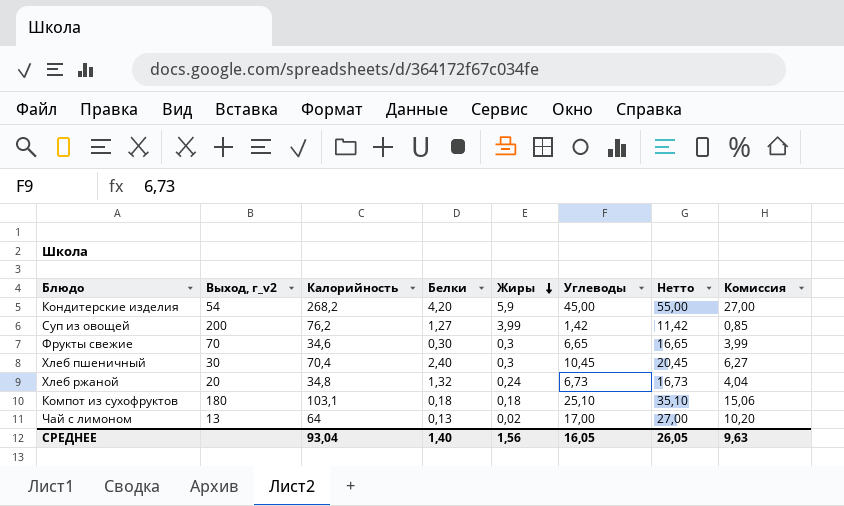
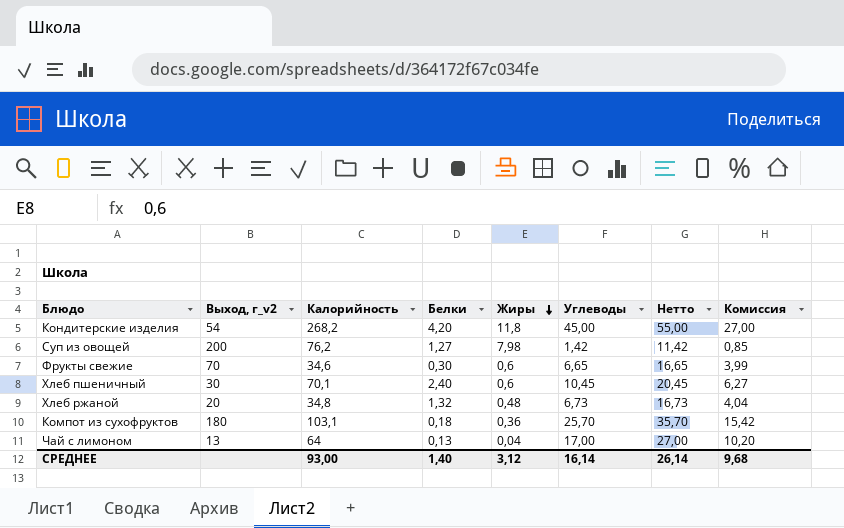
Кондитерские изделия | Жиры: 5,9 -> 11,8
Суп из овощей | Жиры: 3,99 -> 7,98
Фрукты свежие | Жиры: 0,3 -> 0,6
Хлеб пшеничный | Калорийность: 70,4 -> 70,1
Хлеб пшеничный | Жиры: 0,3 -> 0,6
Хлеб ржаной | Жиры: 0,24 -> 0,48
Компот из сухофруктов | Жиры: 0,18 -> 0,36
Компот из сухофруктов | Углеводы: 25,10 -> 25,70
Компот из сухофруктов | Нетто: 35,10 -> 35,70
Компот из сухофруктов | Комиссия: 15,06 -> 15,42
Чай с лимоном | Жиры: 0,02 -> 0,04
СРЕДНЕЕ | Калорийность: 93,04 -> 93,00
СРЕДНЕЕ | Жиры: 1,56 -> 3,12
СРЕДНЕЕ | Углеводы: 16,05 -> 16,14
СРЕДНЕЕ | Нетто: 26,05 -> 26,14
СРЕДНЕЕ | Комиссия: 9,63 -> 9,68

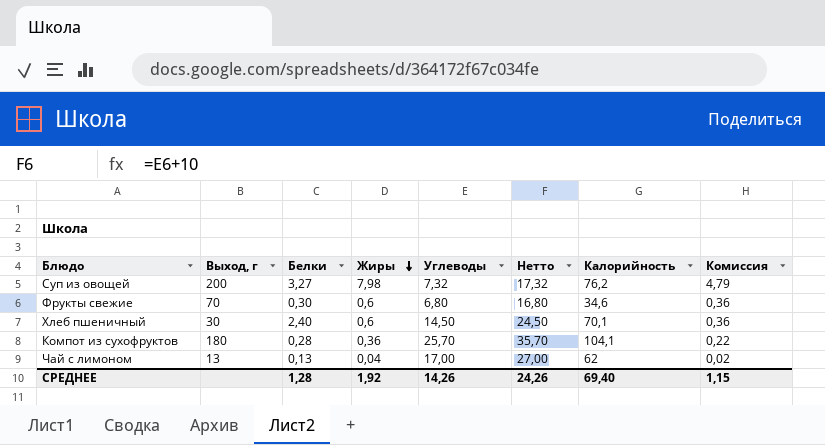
column name: Выход, г_v2 -> Выход, г
column Калорийность | position: 3 -> 7
column Комиссия | formula: [Углеводы] * 0,6 -> [Жиры] * 0,6
row Кондитерские изделия: 54 | 268,2 | 4,20 | 11,8 | 45,00 | 55,00 | 27,00 -> none
row Хлеб ржаной: 20 | 34,8 | 1,32 | 0,48 | 6,73 | 16,73 | 4,04 -> none
Суп из овощей | Белки: 1,27 -> 3,27
Суп из овощей | Углеводы: 1,42 -> 7,32
Суп из овощей | Нетто: 11,42 -> 17,32
Фрукты свежие | Углеводы: 6,65 -> 6,80
Фрукты свежие | Нетто: 16,65 -> 16,80
Хлеб пшеничный | Углеводы: 10,45 -> 14,50
Хлеб пшеничный | Нетто: 20,45 -> 24,50
Компот из сухофруктов | Белки: 0,18 -> 0,28
Компот из сухофруктов | Калорийность: 103,1 -> 104,1
Чай с лимоном | Калорийность: 64 -> 62
СРЕДНЕЕ | Белки: 1,40 -> 1,28
СРЕДНЕЕ | Жиры: 3,12 -> 1,92
СРЕДНЕЕ | Углеводы: 16,14 -> 14,26
СРЕДНЕЕ | Нетто: 26,14 -> 24,26
СРЕДНЕЕ | Калорийность: 93,00 -> 69,40
СРЕДНЕЕ | Комиссия: 9,68 -> 1,15

